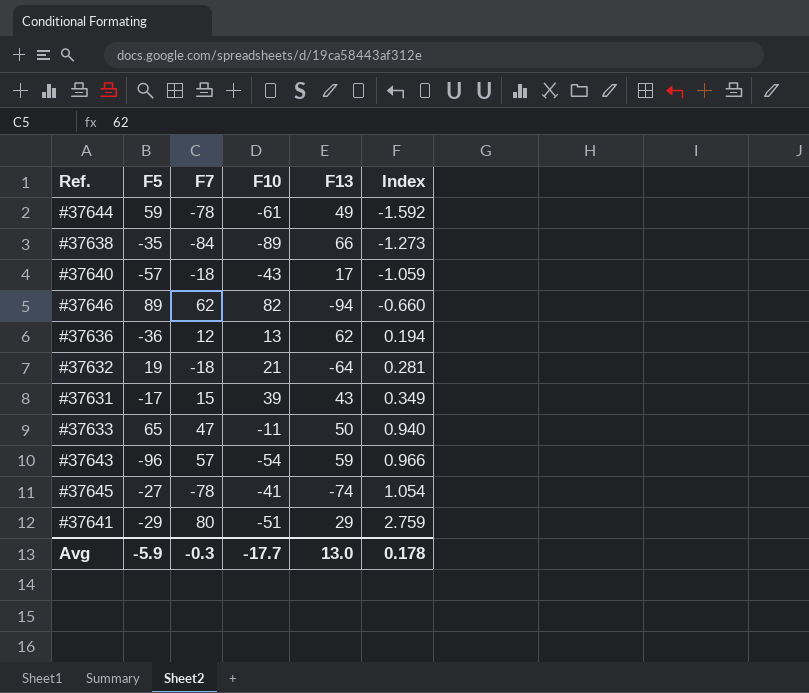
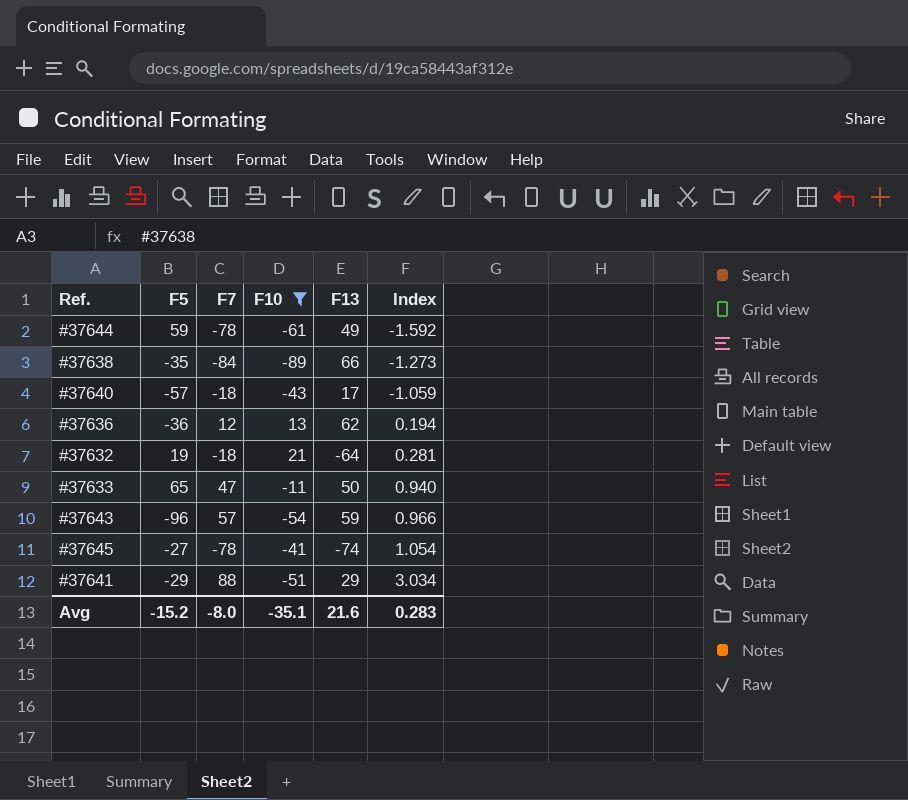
filter: none -> F10 <= 21
#37641 | F7: 80 -> 88
#37641 | Index: 2.759 -> 3.034
Avg | F5: -5.9 -> -15.2
Avg | F7: -0.3 -> -8.0
Avg | F10: -17.7 -> -35.1
Avg | F13: 13.0 -> 21.6
Avg | Index: 0.178 -> 0.283

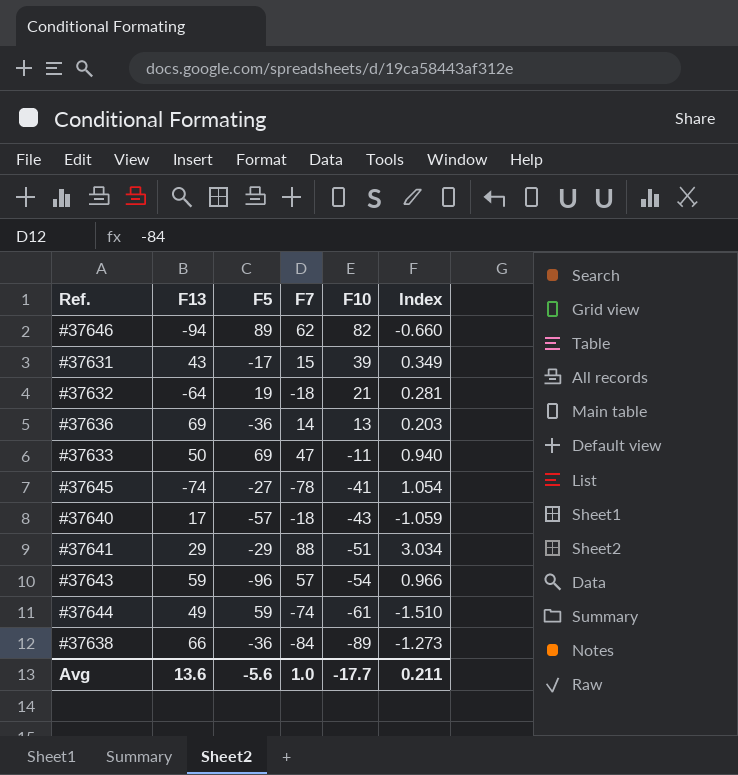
filter: F10 <= 21 -> none
row order: Index ascending -> F10 descending
column F13 | position: 5 -> 2
#37636 | F13: 62 -> 69
#37636 | F7: 12 -> 14
#37636 | Index: 0.194 -> 0.203
#37633 | F5: 65 -> 69
#37644 | F7: -78 -> -74
#37644 | Index: -1.592 -> -1.510
#37638 | F5: -35 -> -36
Avg | F13: 21.6 -> 13.6
Avg | F5: -15.2 -> -5.6
Avg | F7: -8.0 -> 1.0
Avg | F10: -35.1 -> -17.7
Avg | Index: 0.283 -> 0.211

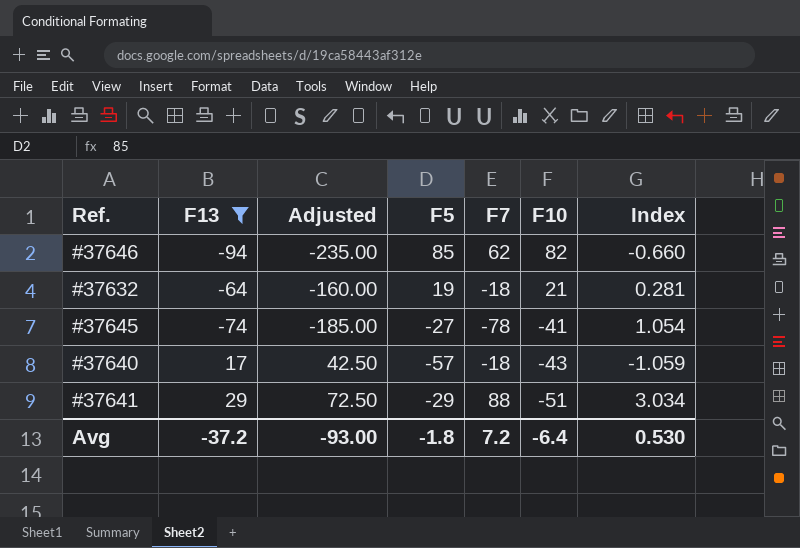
filter: none -> F13 <= 29
column Adjusted | formula: none -> [F13] * 2.5
#37646 | F5: 89 -> 85
Avg | F13: 13.6 -> -37.2
Avg | F5: -5.6 -> -1.8
Avg | F7: 1.0 -> 7.2
Avg | F10: -17.7 -> -6.4
Avg | Index: 0.211 -> 0.530

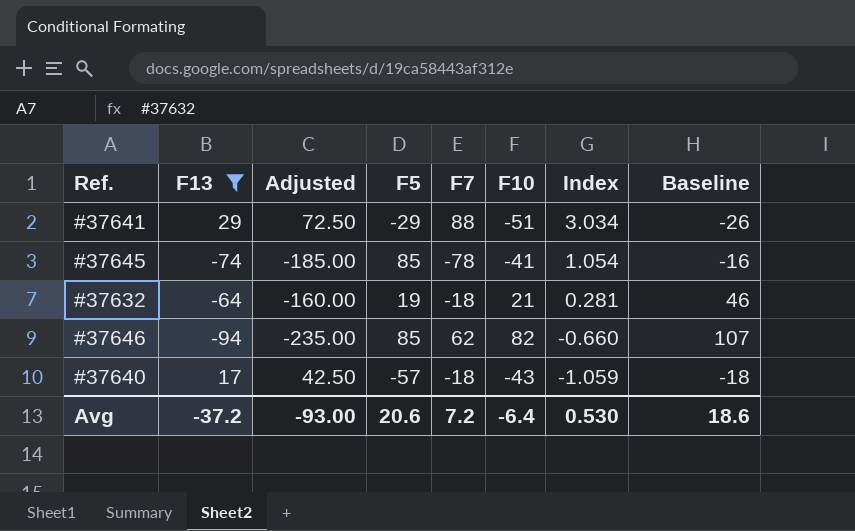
row order: F10 descending -> Index descending
column Baseline | formula: none -> [F10] + 25
#37645 | F5: -27 -> 85
Avg | F5: -1.8 -> 20.6

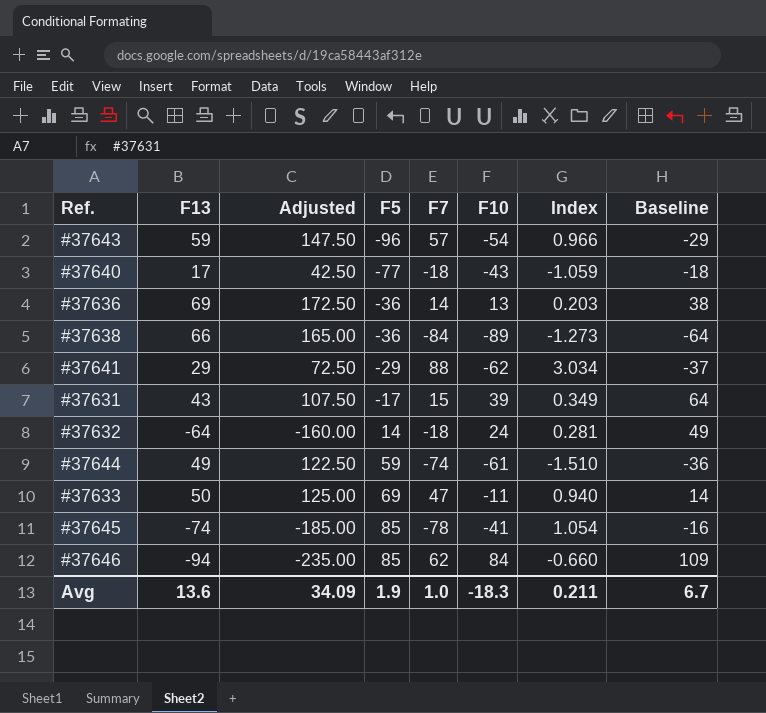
filter: F13 <= 29 -> none
row order: Index descending -> F5 ascending
#37640 | F5: -57 -> -77
#37641 | F10: -51 -> -62
#37641 | Baseline: -26 -> -37
#37632 | F5: 19 -> 14
#37632 | F10: 21 -> 24
#37632 | Baseline: 46 -> 49
#37646 | F10: 82 -> 84
#37646 | Baseline: 107 -> 109
Avg | F13: -37.2 -> 13.6
Avg | Adjusted: -93.00 -> 34.09
Avg | F5: 20.6 -> 1.9
Avg | F7: 7.2 -> 1.0
Avg | F10: -6.4 -> -18.3
Avg | Index: 0.530 -> 0.211
Avg | Baseline: 18.6 -> 6.7

